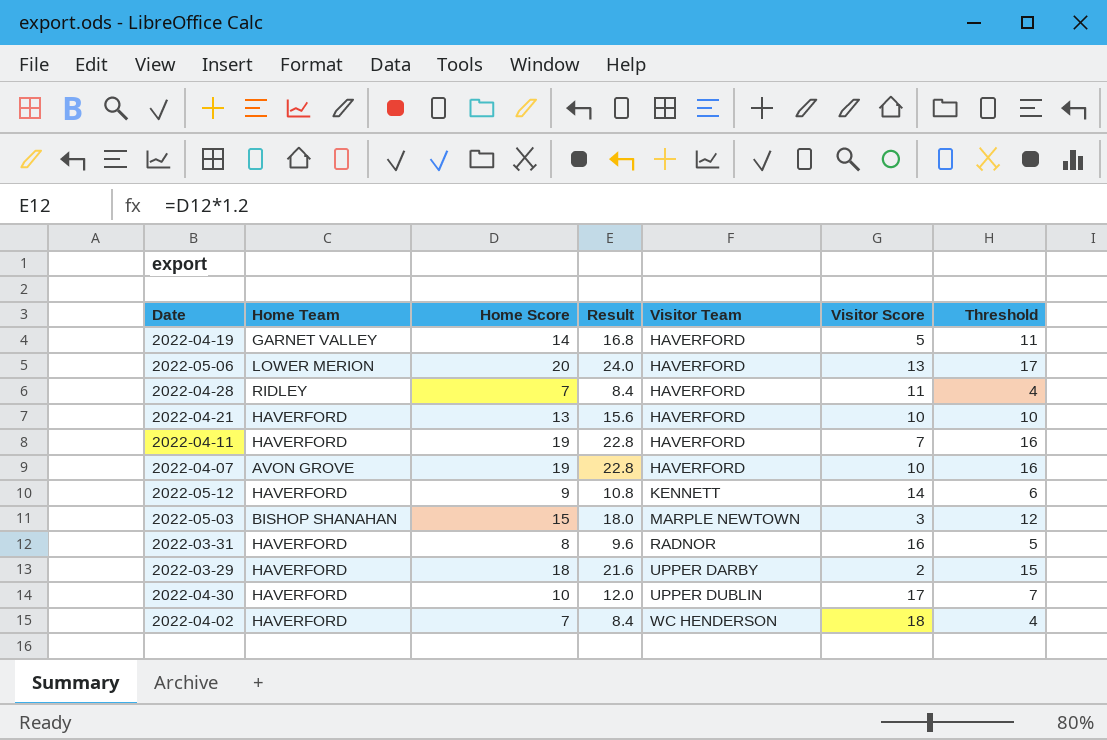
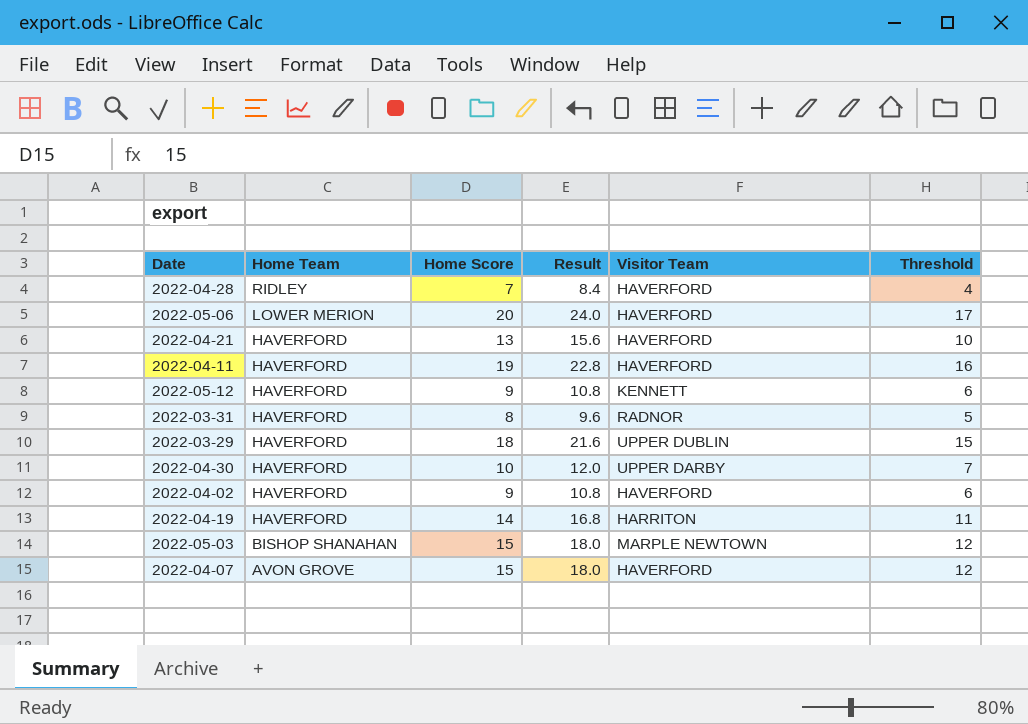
row order: Visitor Team ascending -> Home Team descending
column Visitor Score | position: 6 -> none
2022-03-29 | Visitor Team: UPPER DARBY -> UPPER DUBLIN
2022-04-30 | Visitor Team: UPPER DUBLIN -> UPPER DARBY
2022-04-02 | Home Score: 7 -> 9
2022-04-02 | Result: 8.4 -> 10.8
2022-04-02 | Visitor Team: WC HENDERSON -> HAVERFORD
2022-04-02 | Threshold: 4 -> 6
2022-04-19 | Home Team: GARNET VALLEY -> HAVERFORD
2022-04-19 | Visitor Team: HAVERFORD -> HARRITON
2022-04-07 | Home Score: 19 -> 15
2022-04-07 | Result: 22.8 -> 18.0
2022-04-07 | Threshold: 16 -> 12

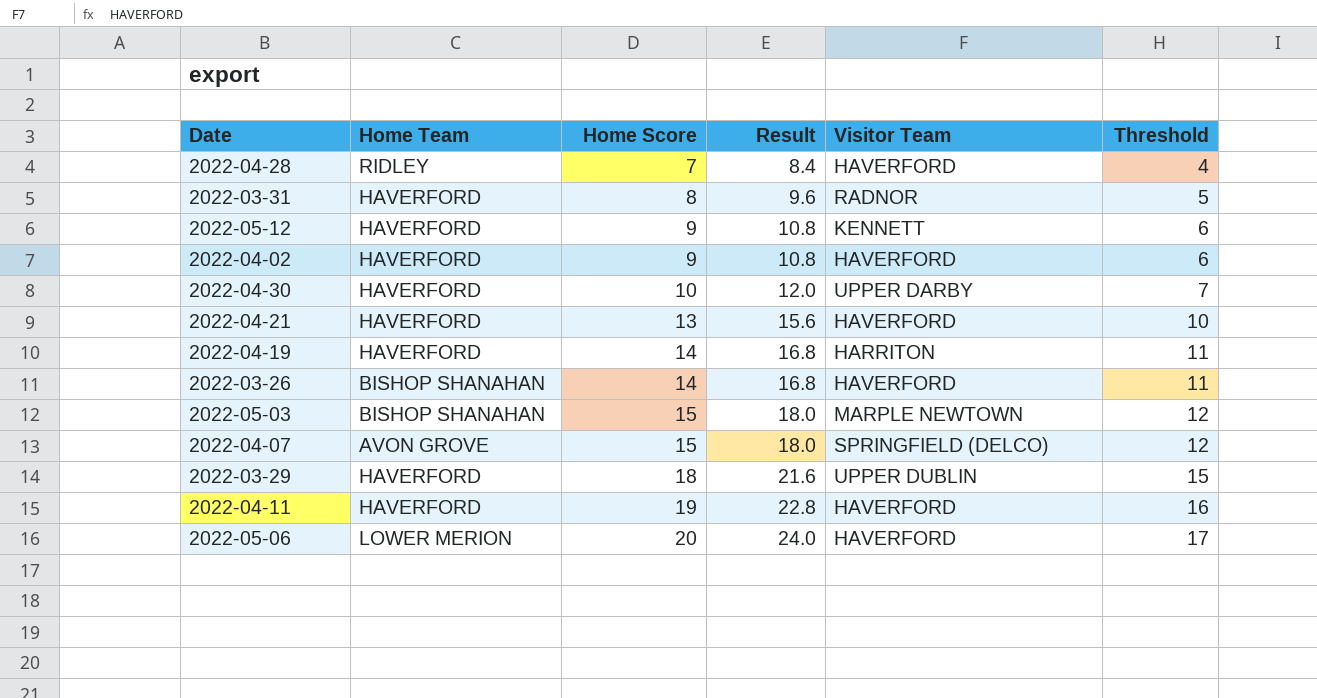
row order: Home Team descending -> Home Score ascending
row 2022-03-26: none -> BISHOP SHANAHAN | 14 | 16.8 | HAVERFORD | 11
2022-04-07 | Visitor Team: HAVERFORD -> SPRINGFIELD (DELCO)

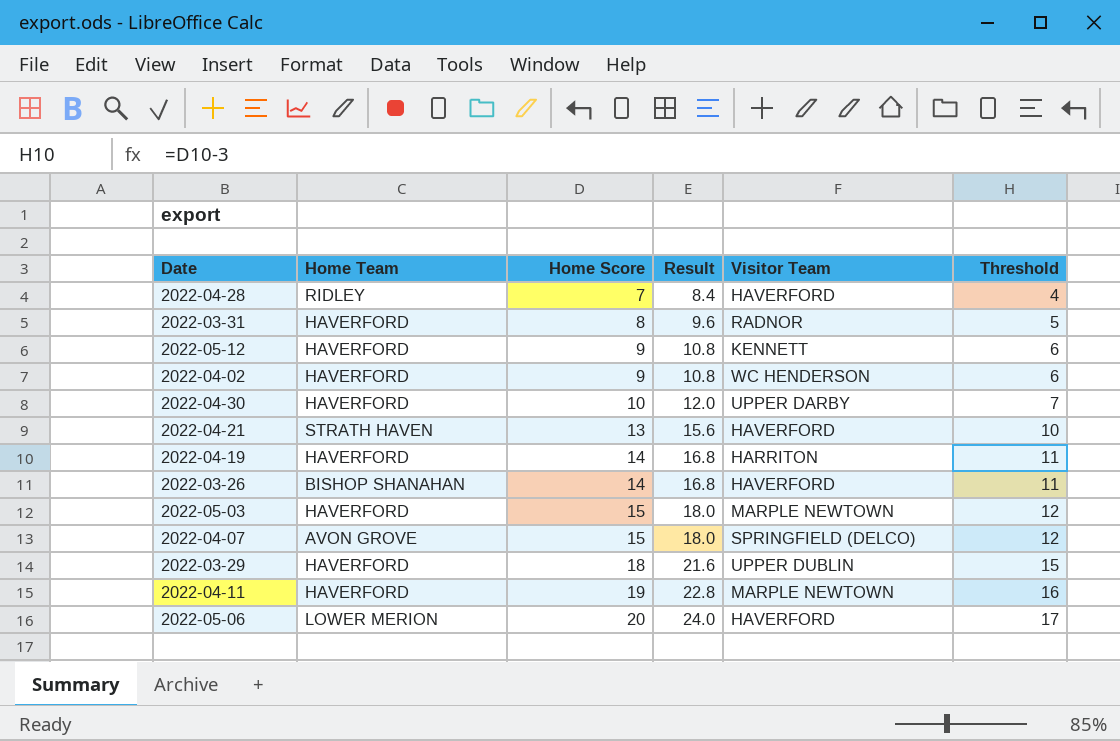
2022-04-02 | Visitor Team: HAVERFORD -> WC HENDERSON
2022-04-21 | Home Team: HAVERFORD -> STRATH HAVEN
2022-05-03 | Home Team: BISHOP SHANAHAN -> HAVERFORD
2022-04-11 | Visitor Team: HAVERFORD -> MARPLE NEWTOWN

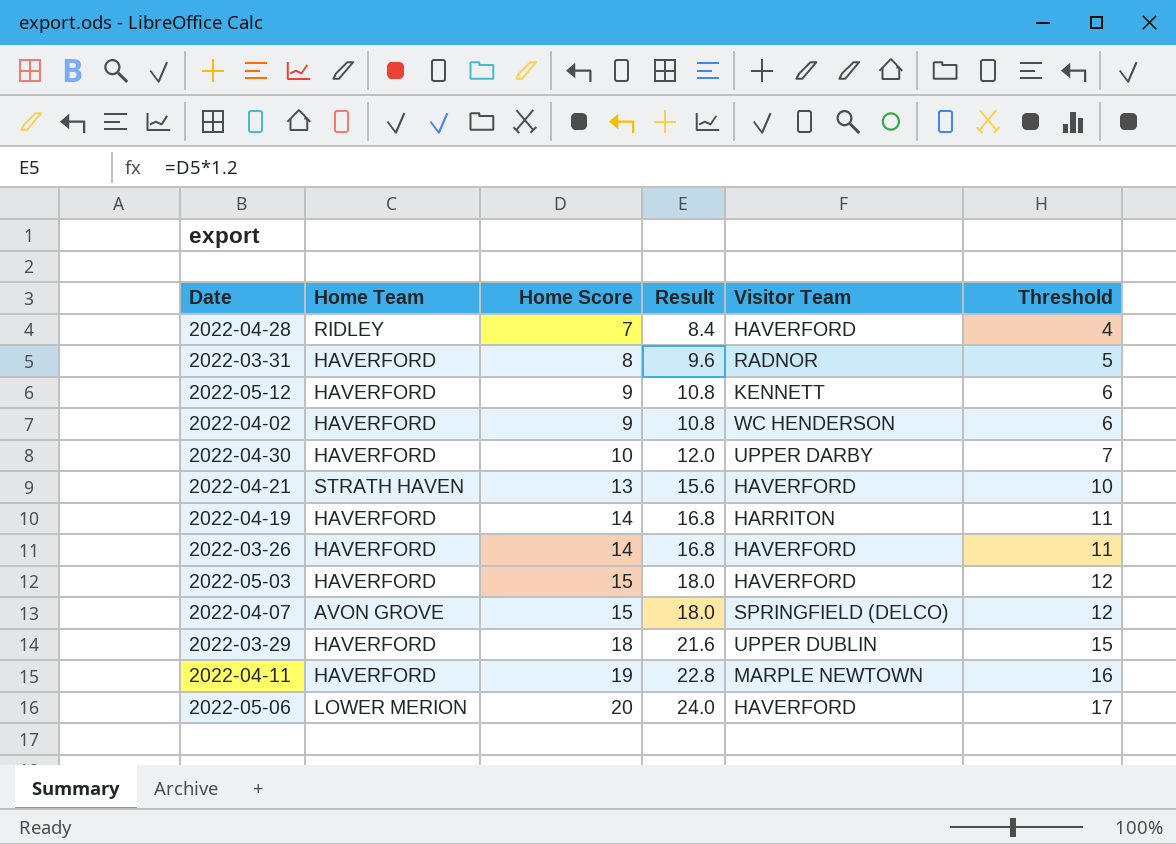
2022-03-26 | Home Team: BISHOP SHANAHAN -> HAVERFORD
2022-05-03 | Visitor Team: MARPLE NEWTOWN -> HAVERFORD

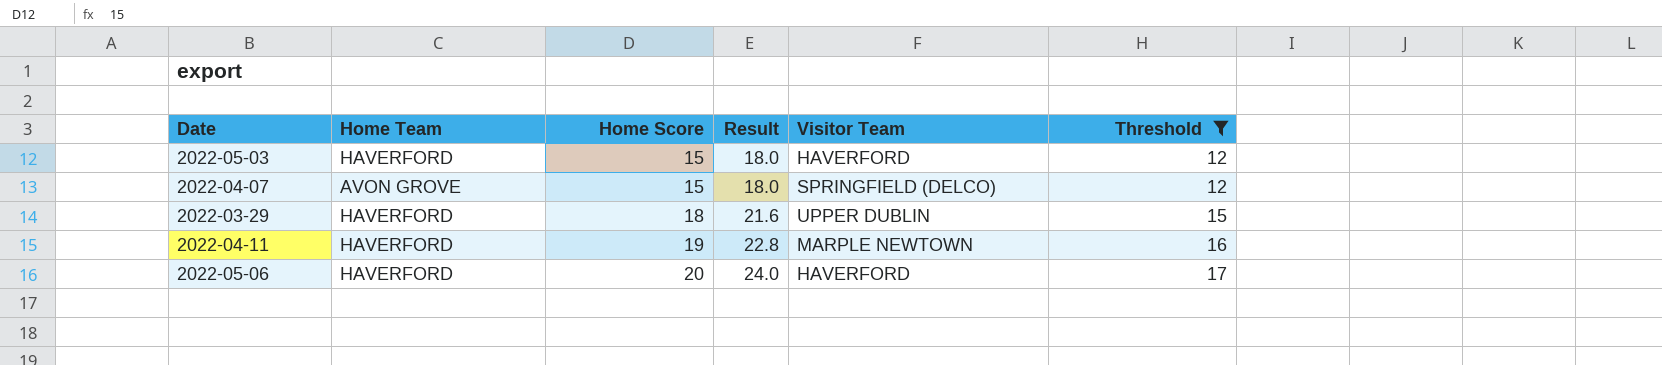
filter: none -> Threshold >= 12
2022-05-06 | Home Team: LOWER MERION -> HAVERFORD

